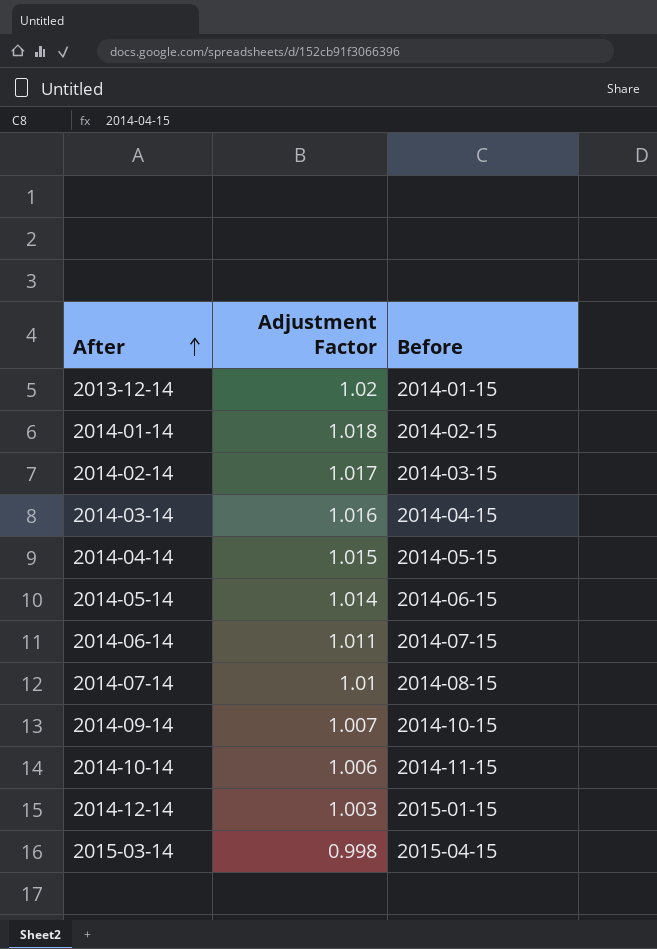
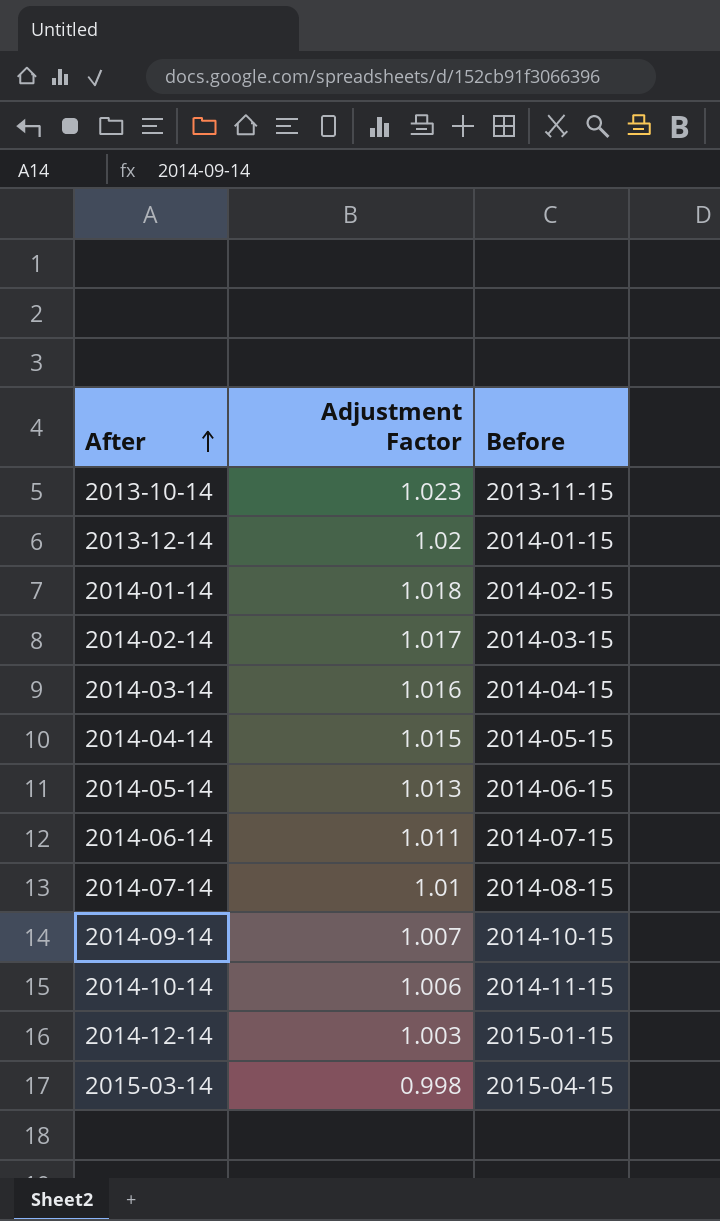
row 2013-10-14: none -> 1.023 | 2013-11-15
2014-05-14 | Adjustment Factor: 1.014 -> 1.013

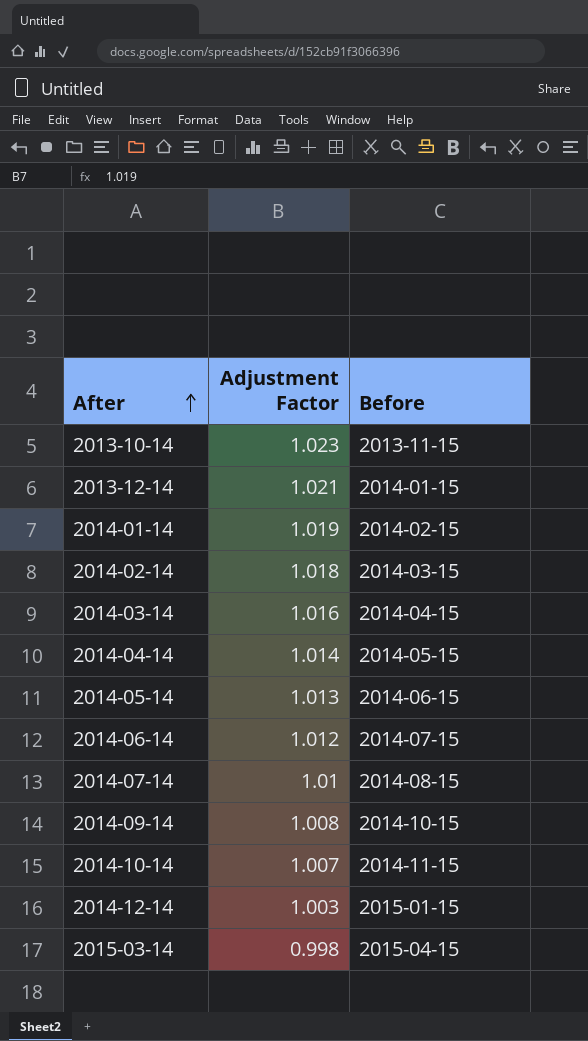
2013-12-14 | Adjustment Factor: 1.02 -> 1.021
2014-01-14 | Adjustment Factor: 1.018 -> 1.019
2014-02-14 | Adjustment Factor: 1.017 -> 1.018
2014-04-14 | Adjustment Factor: 1.015 -> 1.014
2014-06-14 | Adjustment Factor: 1.011 -> 1.012
2014-09-14 | Adjustment Factor: 1.007 -> 1.008
2014-10-14 | Adjustment Factor: 1.006 -> 1.007

